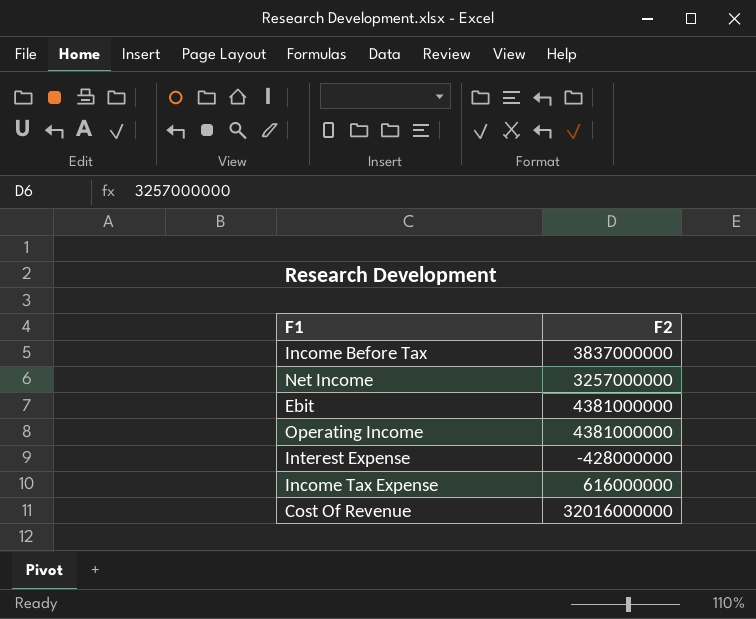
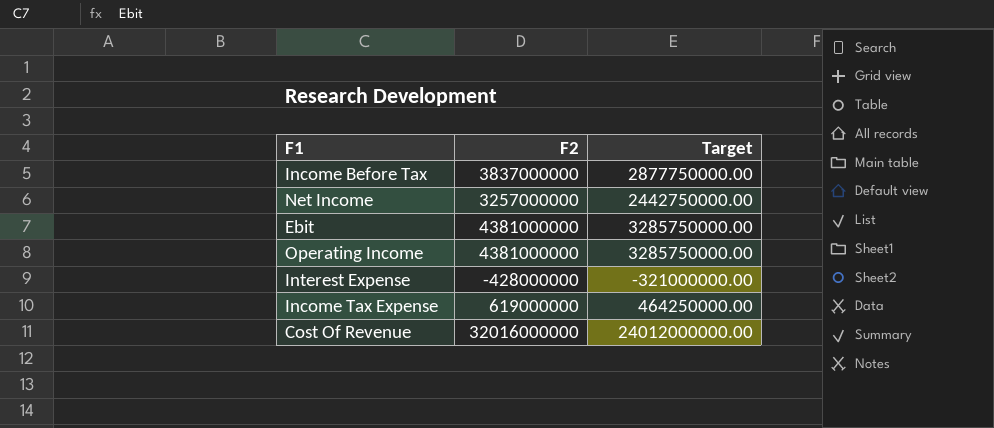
column Target | formula: none -> [F2] * 0.75
Income Tax Expense | F2: 616000000 -> 619000000

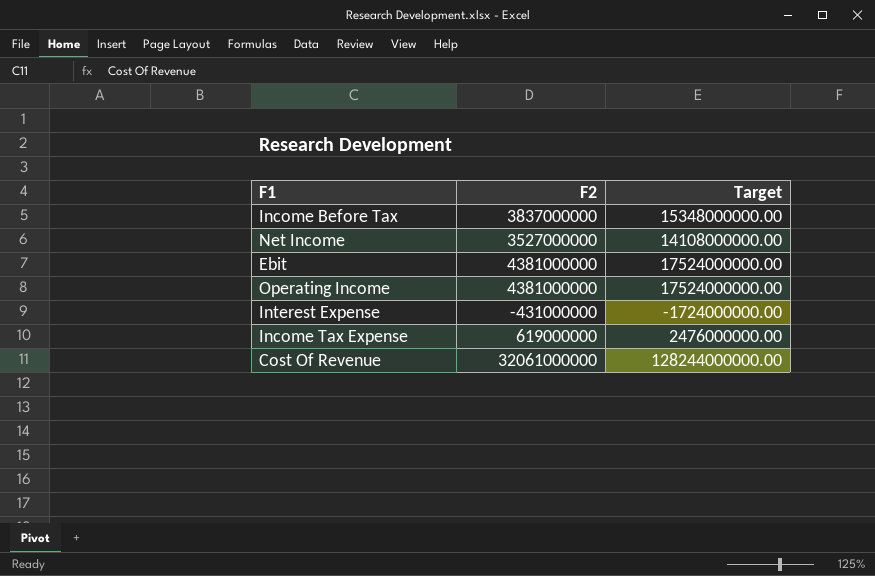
column Target | formula: [F2] * 0.75 -> [F2] * 4
Net Income | F2: 3257000000 -> 3527000000
Interest Expense | F2: -428000000 -> -431000000
Cost Of Revenue | F2: 32016000000 -> 32061000000

